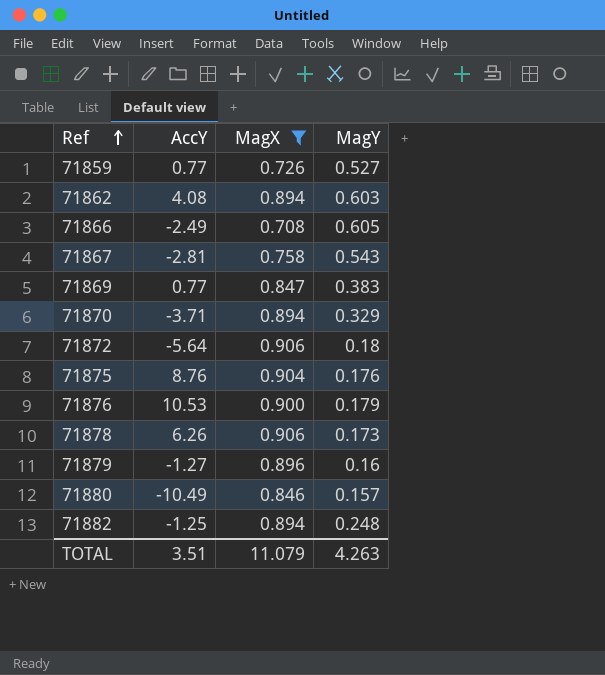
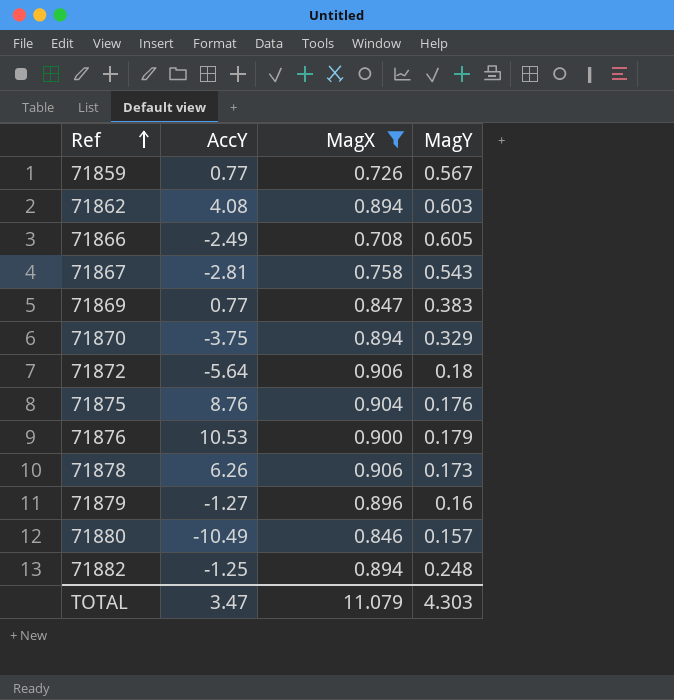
71859 | MagY: 0.527 -> 0.567
71870 | AccY: -3.71 -> -3.75
TOTAL | AccY: 3.51 -> 3.47
TOTAL | MagY: 4.263 -> 4.303

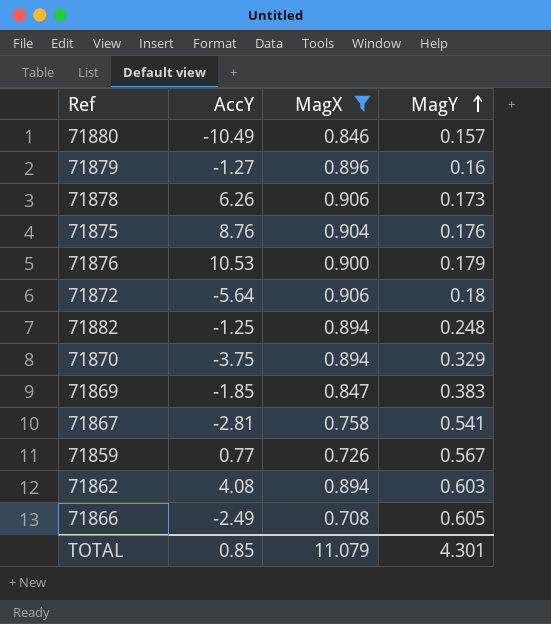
row order: Ref ascending -> MagY ascending
71869 | AccY: 0.77 -> -1.85
71867 | MagY: 0.543 -> 0.541
TOTAL | AccY: 3.47 -> 0.85
TOTAL | MagY: 4.303 -> 4.301

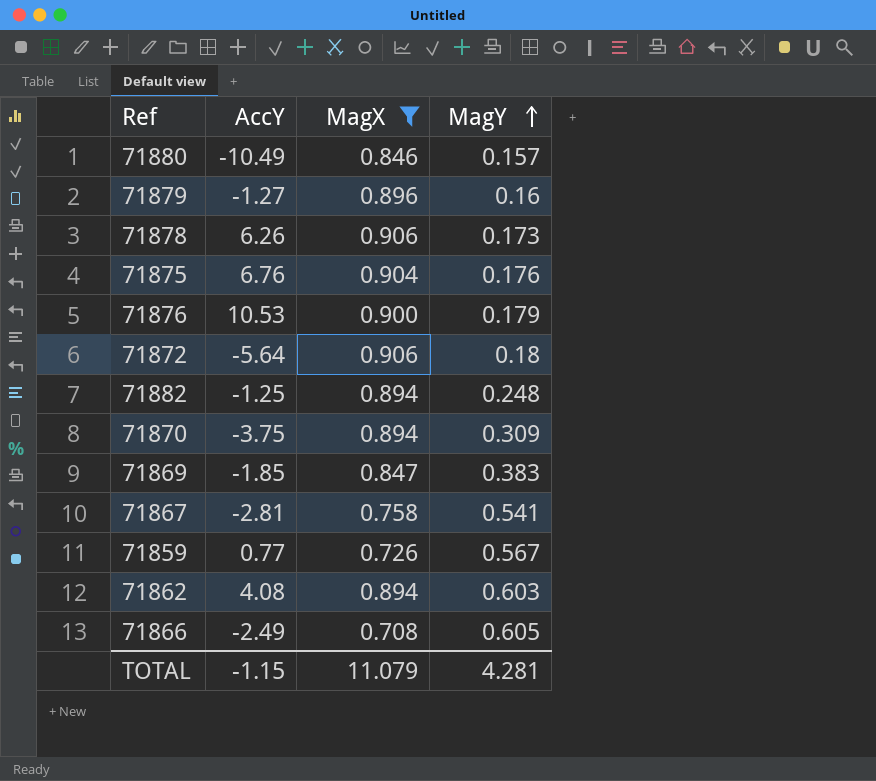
71875 | AccY: 8.76 -> 6.76
71870 | MagY: 0.329 -> 0.309
TOTAL | AccY: 0.85 -> -1.15
TOTAL | MagY: 4.301 -> 4.281

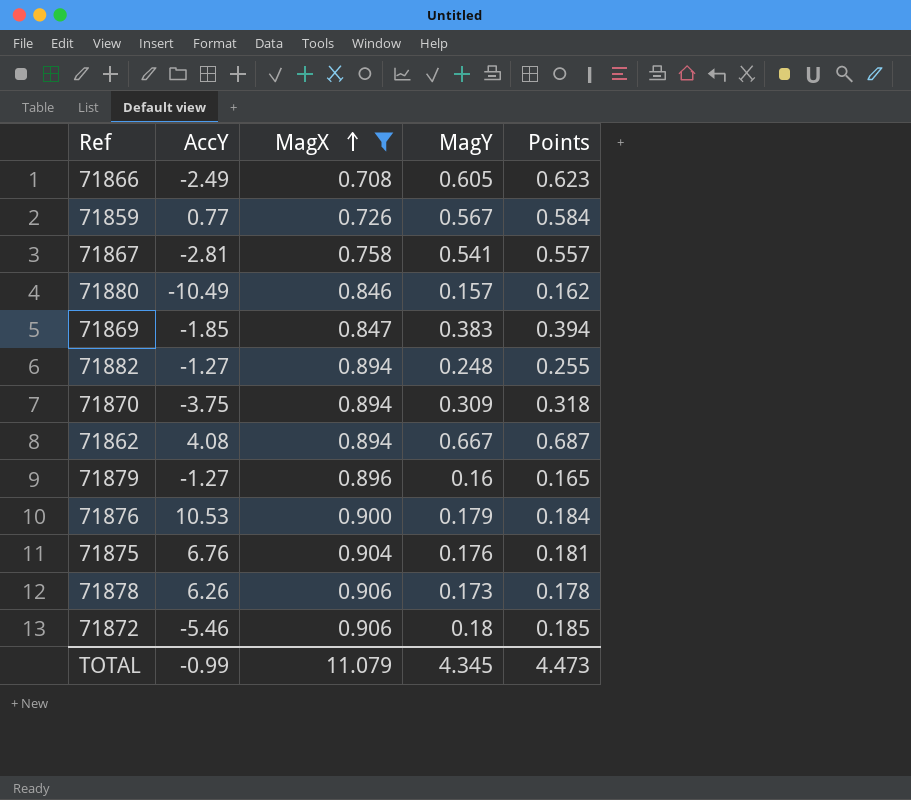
row order: MagY ascending -> MagX ascending
column Points | formula: none -> [MagY] * 1.03
71882 | AccY: -1.25 -> -1.27
71862 | MagY: 0.603 -> 0.667
71872 | AccY: -5.64 -> -5.46
TOTAL | AccY: -1.15 -> -0.99
TOTAL | MagY: 4.281 -> 4.345

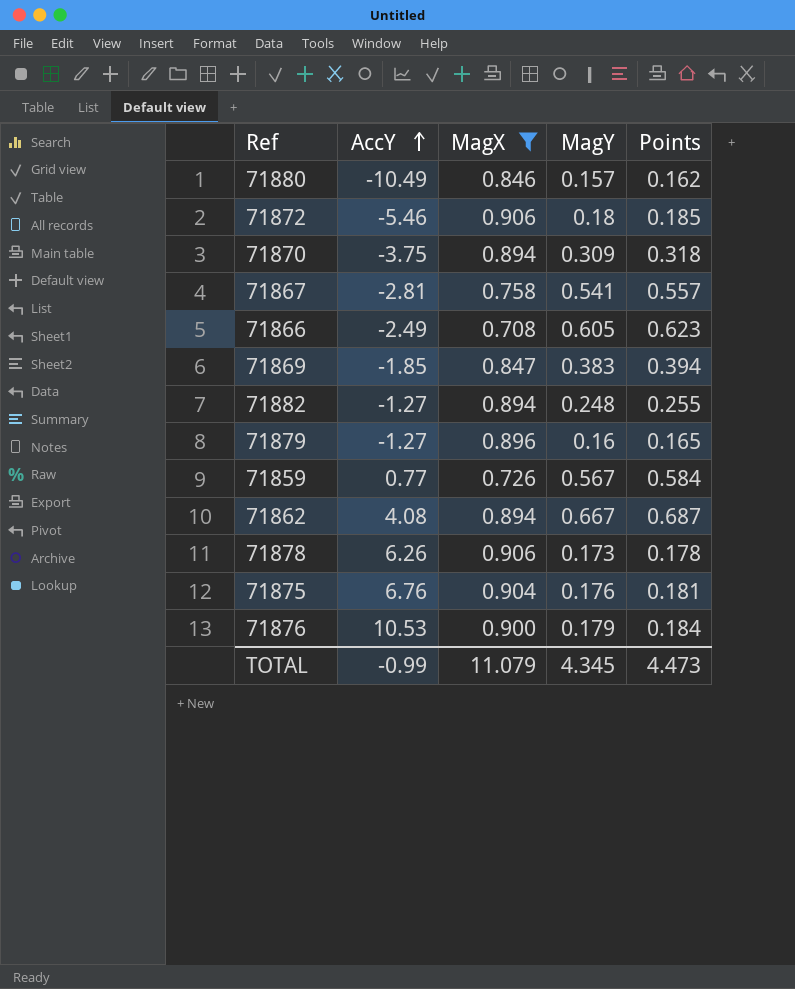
row order: MagX ascending -> AccY ascending

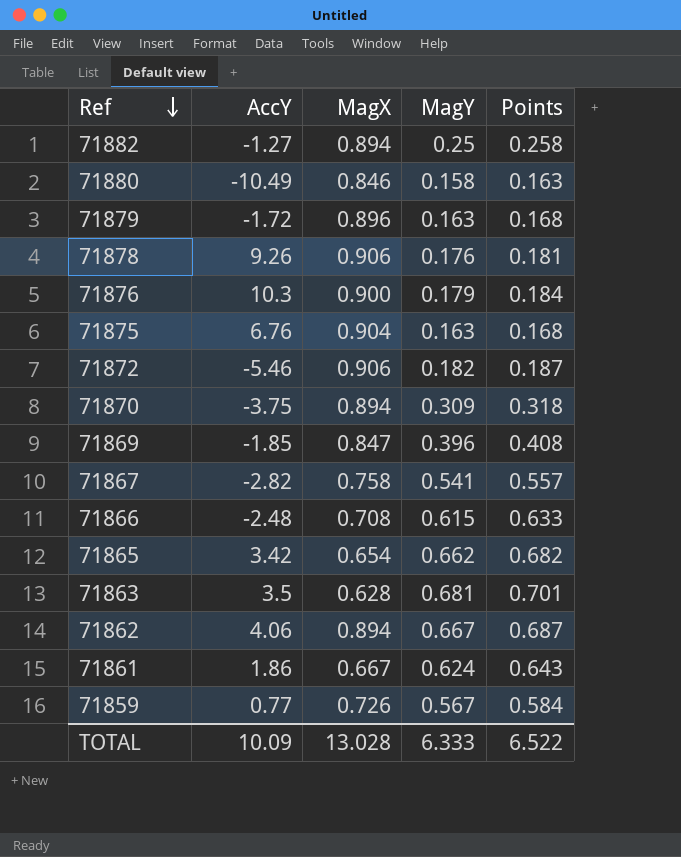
filter: MagX >= 0.708 -> none
row order: AccY ascending -> Ref descending
71882 | MagY: 0.248 -> 0.25
71882 | Points: 0.255 -> 0.258
71880 | MagY: 0.157 -> 0.158
71880 | Points: 0.162 -> 0.163
71879 | AccY: -1.27 -> -1.72
71879 | MagY: 0.16 -> 0.163
71879 | Points: 0.165 -> 0.168
71878 | AccY: 6.26 -> 9.26
71878 | MagY: 0.173 -> 0.176
71878 | Points: 0.178 -> 0.181
71876 | AccY: 10.53 -> 10.3
71875 | MagY: 0.176 -> 0.163
71875 | Points: 0.181 -> 0.168
71872 | MagY: 0.18 -> 0.182
71872 | Points: 0.185 -> 0.187
71869 | MagY: 0.383 -> 0.396
71869 | Points: 0.394 -> 0.408
71867 | AccY: -2.81 -> -2.82
71866 | AccY: -2.49 -> -2.48
71866 | MagY: 0.605 -> 0.615
71866 | Points: 0.623 -> 0.633
71862 | AccY: 4.08 -> 4.06
TOTAL | AccY: -0.99 -> 10.09
TOTAL | MagX: 11.079 -> 13.028
TOTAL | MagY: 4.345 -> 6.333
TOTAL | Points: 4.473 -> 6.522

